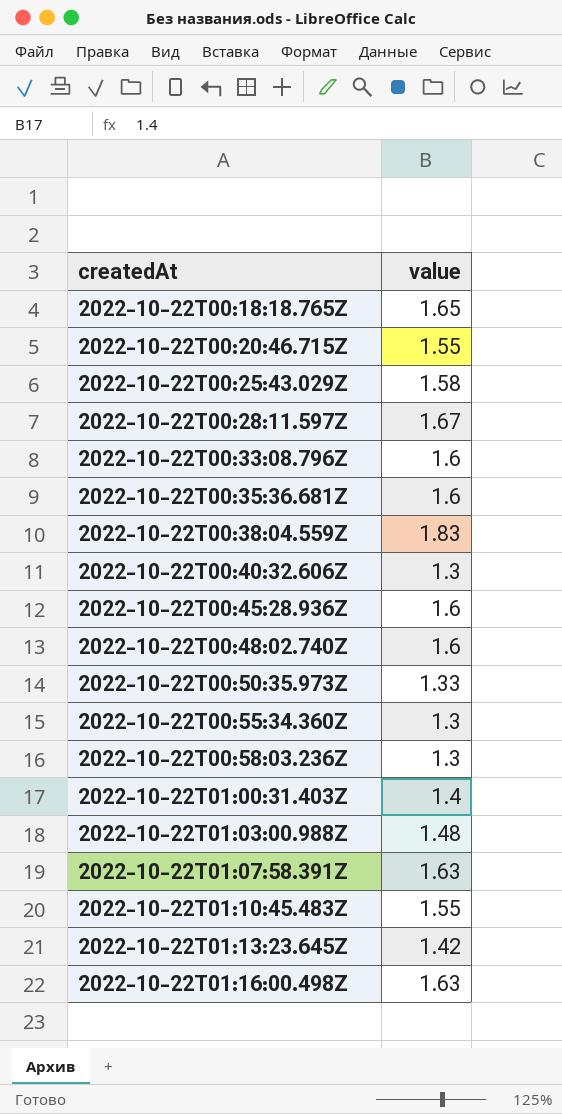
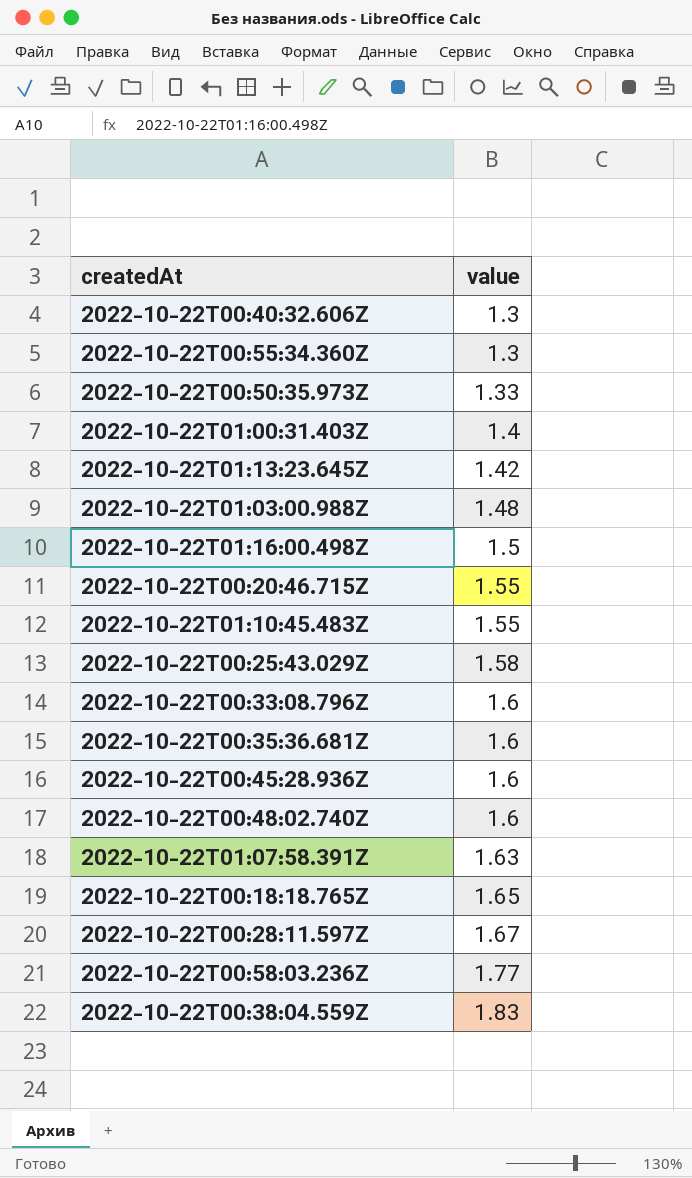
row order: createdAt ascending -> value ascending
2022-10-22T01:16:00.498Z | value: 1.63 -> 1.5
2022-10-22T00:58:03.236Z | value: 1.3 -> 1.77

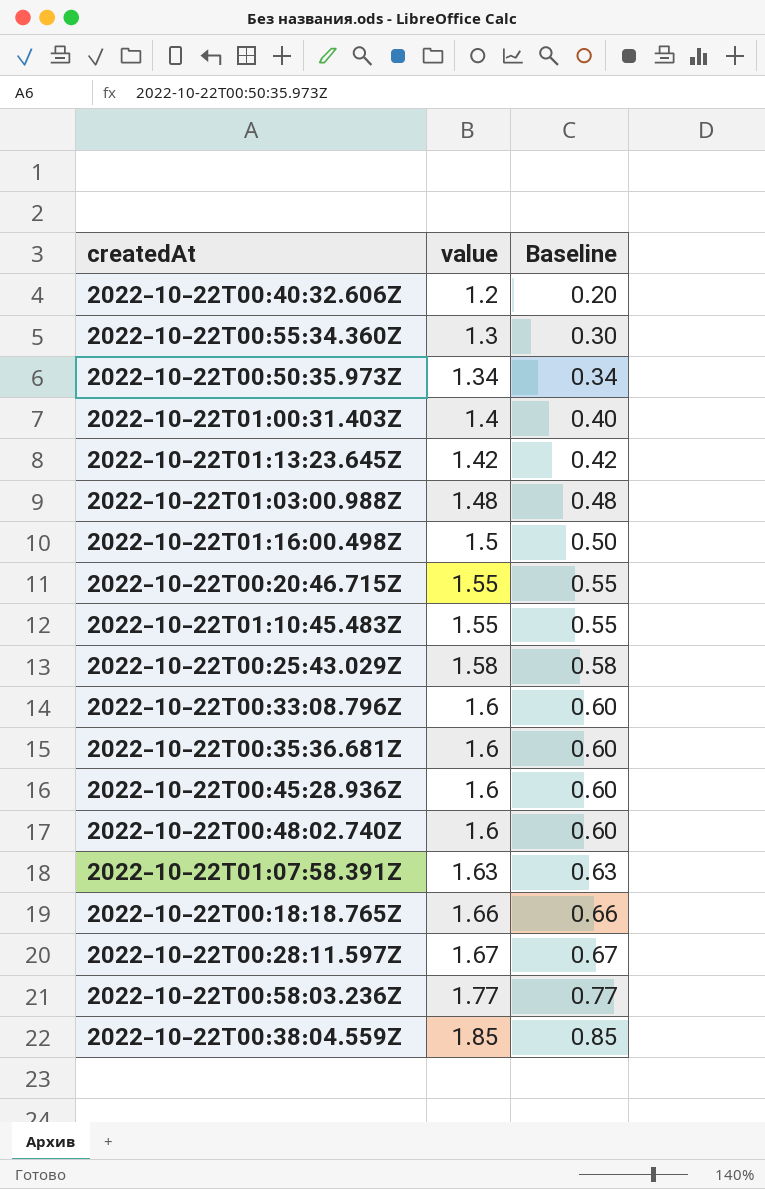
column Baseline | formula: none -> [value] - 1
2022-10-22T00:40:32.606Z | value: 1.3 -> 1.2
2022-10-22T00:50:35.973Z | value: 1.33 -> 1.34
2022-10-22T00:18:18.765Z | value: 1.65 -> 1.66
2022-10-22T00:38:04.559Z | value: 1.83 -> 1.85

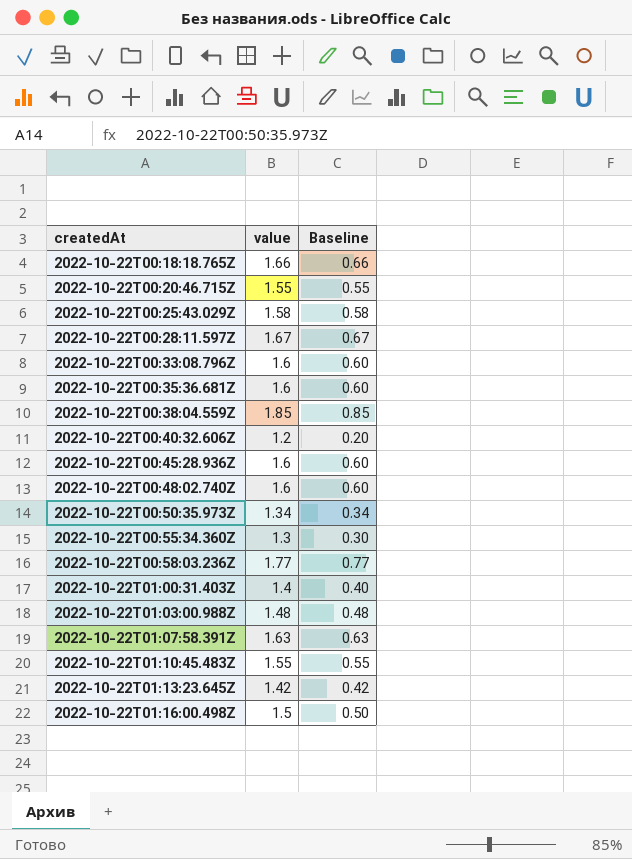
row order: value ascending -> createdAt ascending

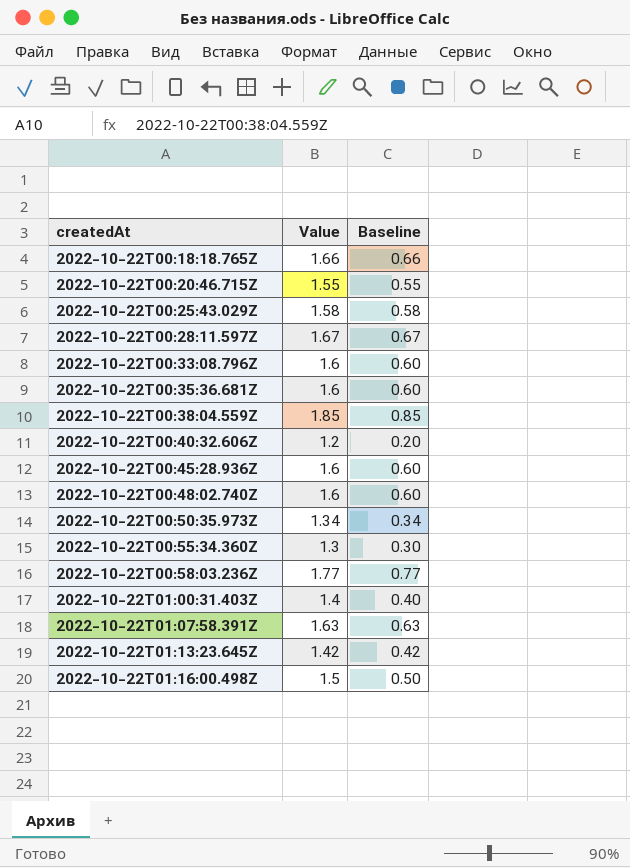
column name: value -> Value
row 2022-10-22T01:03:00.988Z: 1.48 | 0.48 -> none
row 2022-10-22T01:10:45.483Z: 1.55 | 0.55 -> none

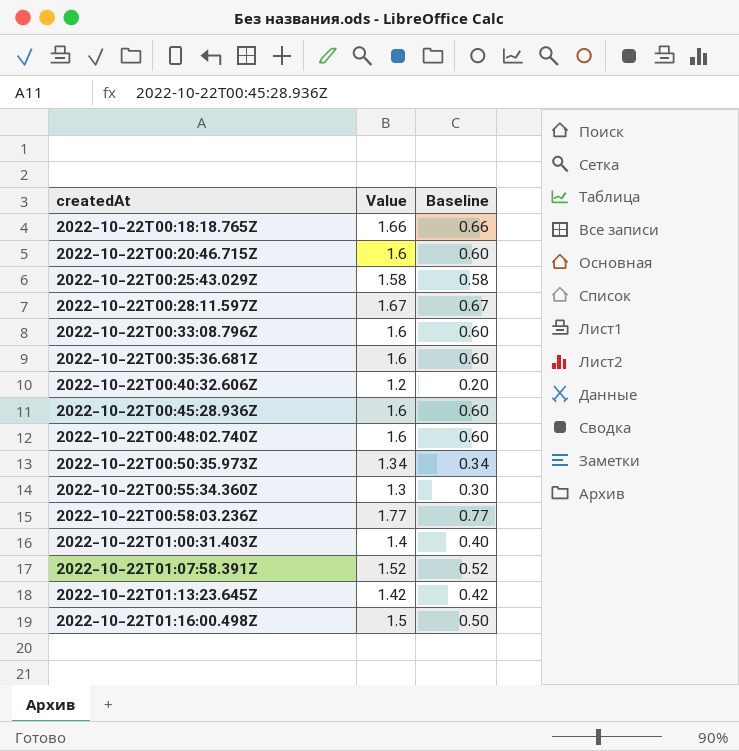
row 2022-10-22T00:38:04.559Z: 1.85 | 0.85 -> none
2022-10-22T00:20:46.715Z | Value: 1.55 -> 1.6
2022-10-22T00:20:46.715Z | Baseline: 0.55 -> 0.60
2022-10-22T01:07:58.391Z | Value: 1.63 -> 1.52
2022-10-22T01:07:58.391Z | Baseline: 0.63 -> 0.52

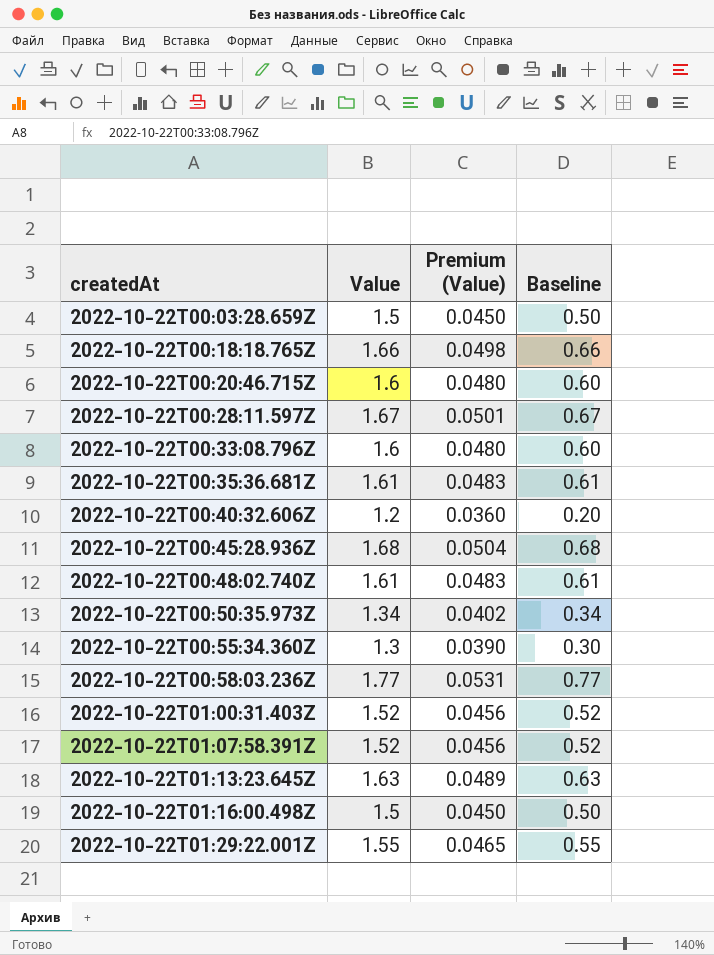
column Premium (Value) | formula: none -> [Value] * 0.03
row 2022-10-22T00:25:43.029Z: 1.58 | 0.58 -> none
row 2022-10-22T00:03:28.659Z: none -> 1.5 | 0.0450 | 0.50
2022-10-22T00:35:36.681Z | Value: 1.6 -> 1.61
2022-10-22T00:35:36.681Z | Baseline: 0.60 -> 0.61
2022-10-22T00:45:28.936Z | Value: 1.6 -> 1.68
2022-10-22T00:45:28.936Z | Baseline: 0.60 -> 0.68
2022-10-22T00:48:02.740Z | Value: 1.6 -> 1.61
2022-10-22T00:48:02.740Z | Baseline: 0.60 -> 0.61
2022-10-22T01:00:31.403Z | Value: 1.4 -> 1.52
2022-10-22T01:00:31.403Z | Baseline: 0.40 -> 0.52
2022-10-22T01:13:23.645Z | Value: 1.42 -> 1.63
2022-10-22T01:13:23.645Z | Baseline: 0.42 -> 0.63
row 2022-10-22T01:29:22.001Z: none -> 1.55 | 0.0465 | 0.55

